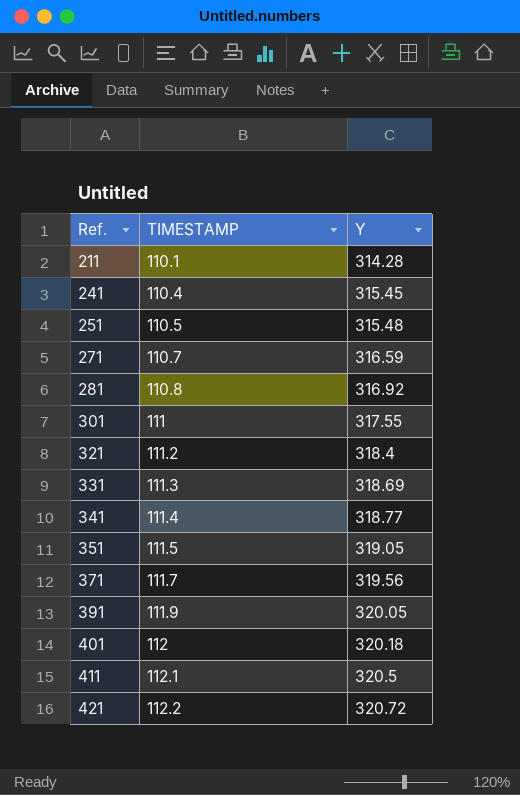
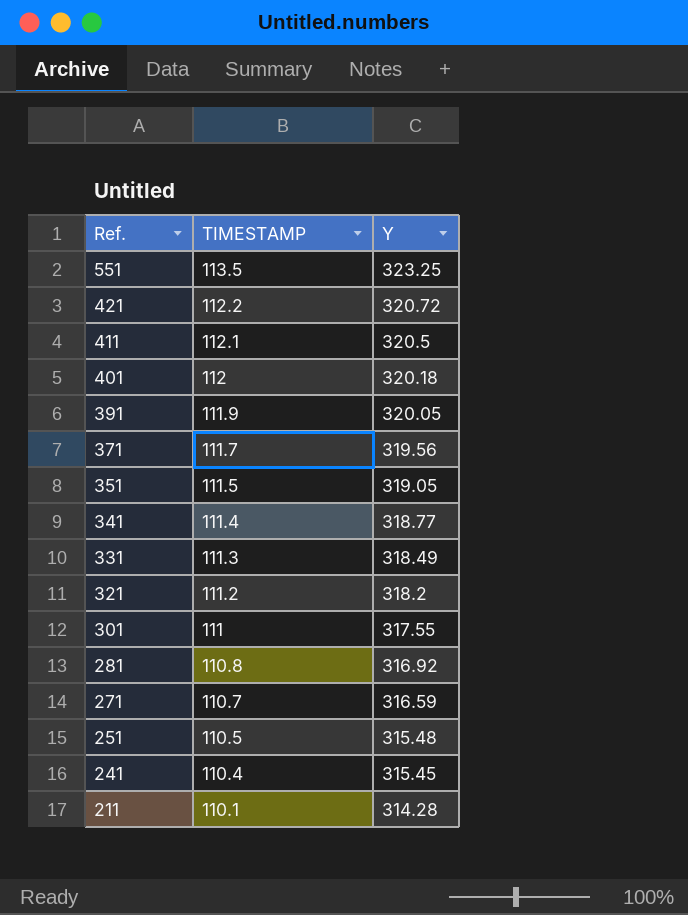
row order: Ref. ascending -> Ref. descending
row 551: none -> 113.5 | 323.25
331 | Y: 318.69 -> 318.49
321 | Y: 318.4 -> 318.2

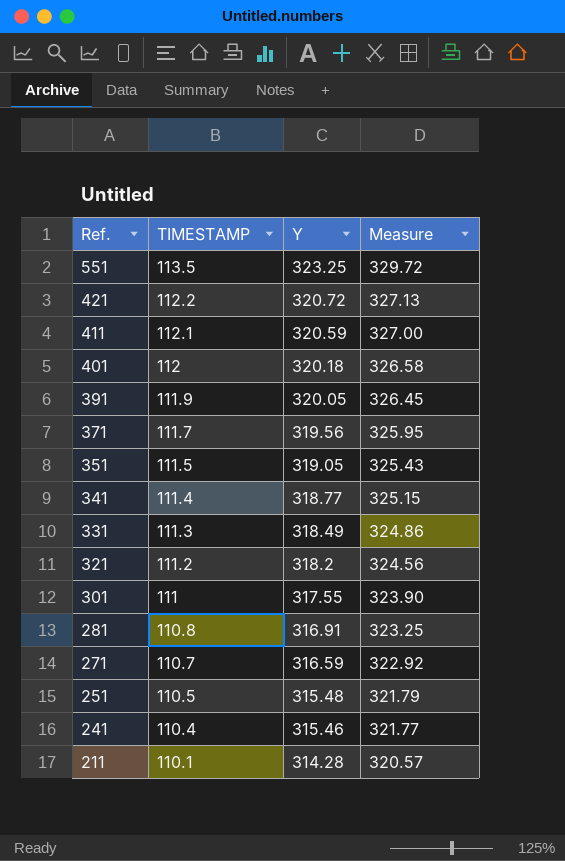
column Measure | formula: none -> [Y] * 1.02
411 | Y: 320.5 -> 320.59
281 | Y: 316.92 -> 316.91
241 | Y: 315.45 -> 315.46

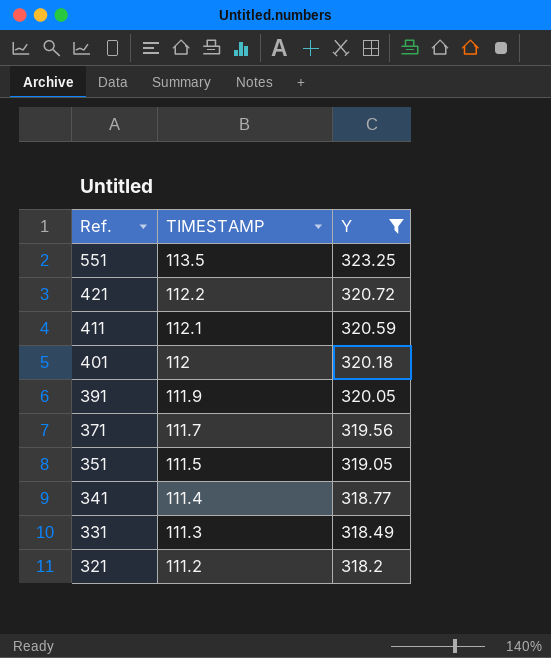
filter: none -> Y >= 318.2
column Measure | formula: [Y] * 1.02 -> none

